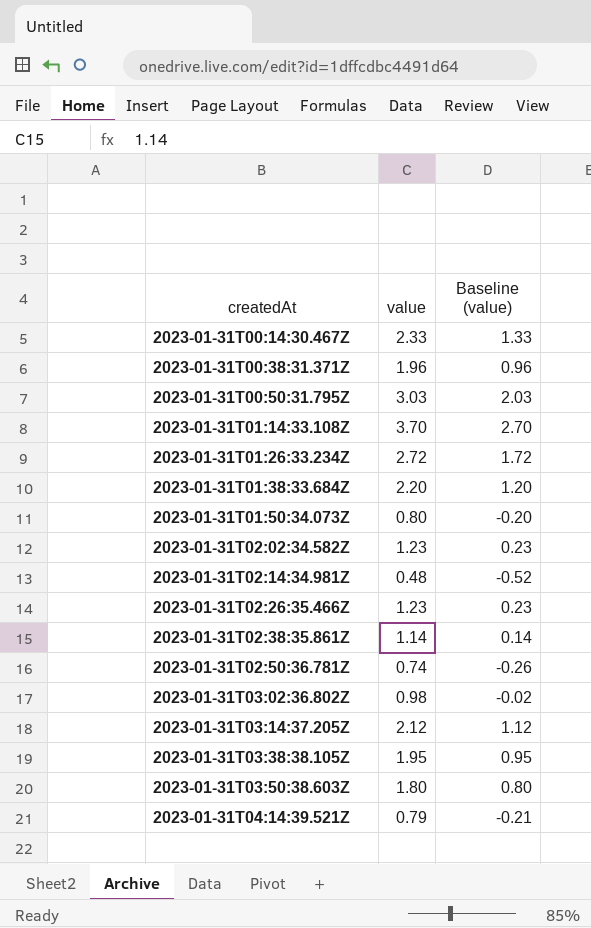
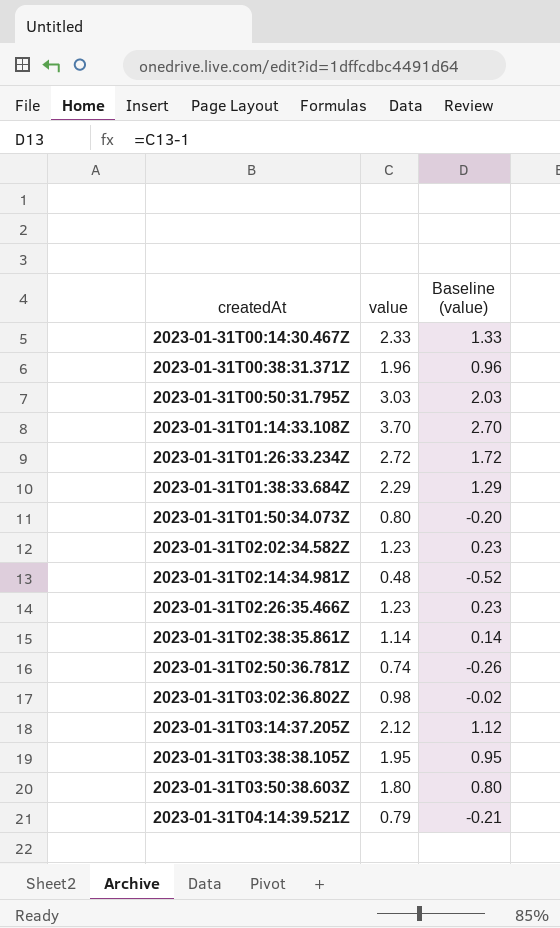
2023-01-31T01:38:33.684Z | value: 2.20 -> 2.29
2023-01-31T01:38:33.684Z | Baseline (value): 1.20 -> 1.29

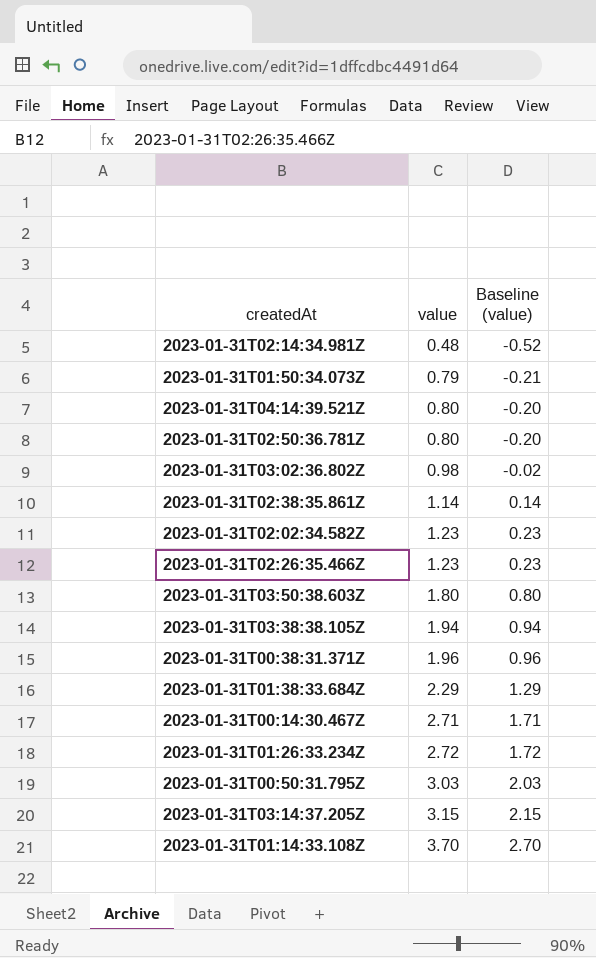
row order: createdAt ascending -> value ascending
2023-01-31T01:50:34.073Z | value: 0.80 -> 0.79
2023-01-31T01:50:34.073Z | Baseline (value): -0.20 -> -0.21
2023-01-31T04:14:39.521Z | value: 0.79 -> 0.80
2023-01-31T04:14:39.521Z | Baseline (value): -0.21 -> -0.20
2023-01-31T02:50:36.781Z | value: 0.74 -> 0.80
2023-01-31T02:50:36.781Z | Baseline (value): -0.26 -> -0.20
2023-01-31T03:38:38.105Z | value: 1.95 -> 1.94
2023-01-31T03:38:38.105Z | Baseline (value): 0.95 -> 0.94
2023-01-31T00:14:30.467Z | value: 2.33 -> 2.71
2023-01-31T00:14:30.467Z | Baseline (value): 1.33 -> 1.71
2023-01-31T03:14:37.205Z | value: 2.12 -> 3.15
2023-01-31T03:14:37.205Z | Baseline (value): 1.12 -> 2.15

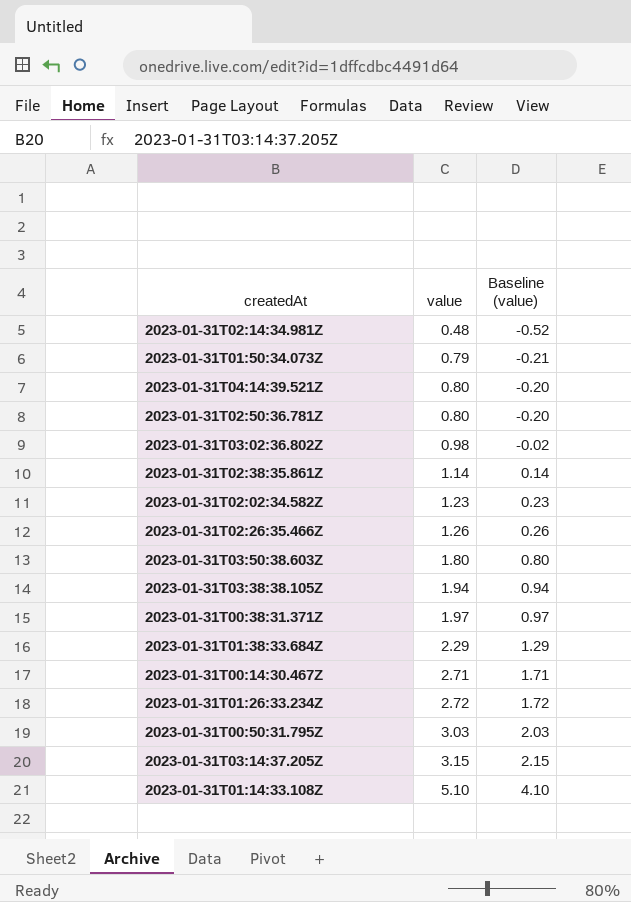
2023-01-31T02:26:35.466Z | value: 1.23 -> 1.26
2023-01-31T02:26:35.466Z | Baseline (value): 0.23 -> 0.26
2023-01-31T00:38:31.371Z | value: 1.96 -> 1.97
2023-01-31T00:38:31.371Z | Baseline (value): 0.96 -> 0.97
2023-01-31T01:14:33.108Z | value: 3.70 -> 5.10
2023-01-31T01:14:33.108Z | Baseline (value): 2.70 -> 4.10

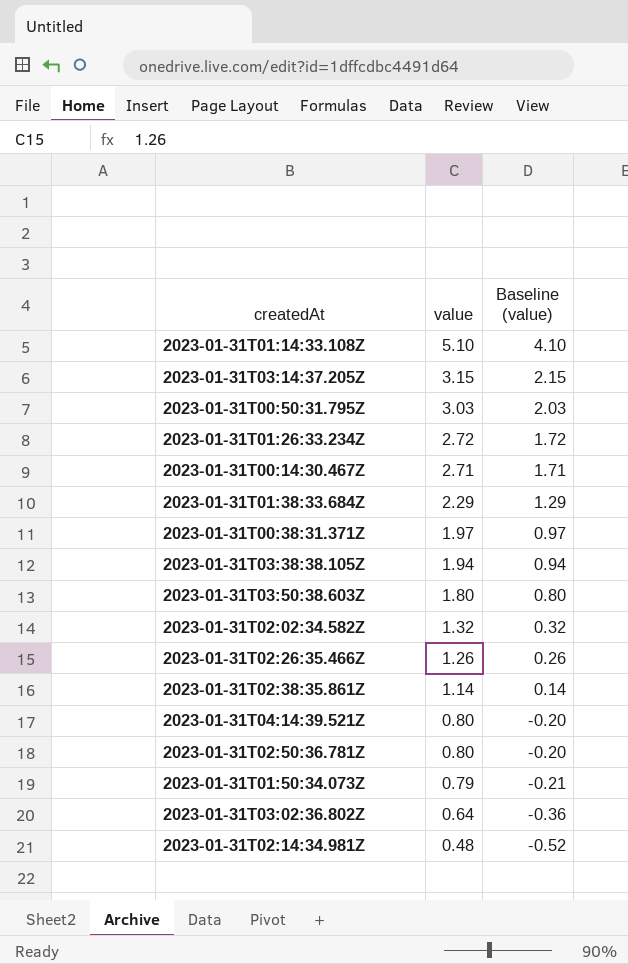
row order: value ascending -> value descending
2023-01-31T02:02:34.582Z | value: 1.23 -> 1.32
2023-01-31T02:02:34.582Z | Baseline (value): 0.23 -> 0.32
2023-01-31T03:02:36.802Z | value: 0.98 -> 0.64
2023-01-31T03:02:36.802Z | Baseline (value): -0.02 -> -0.36

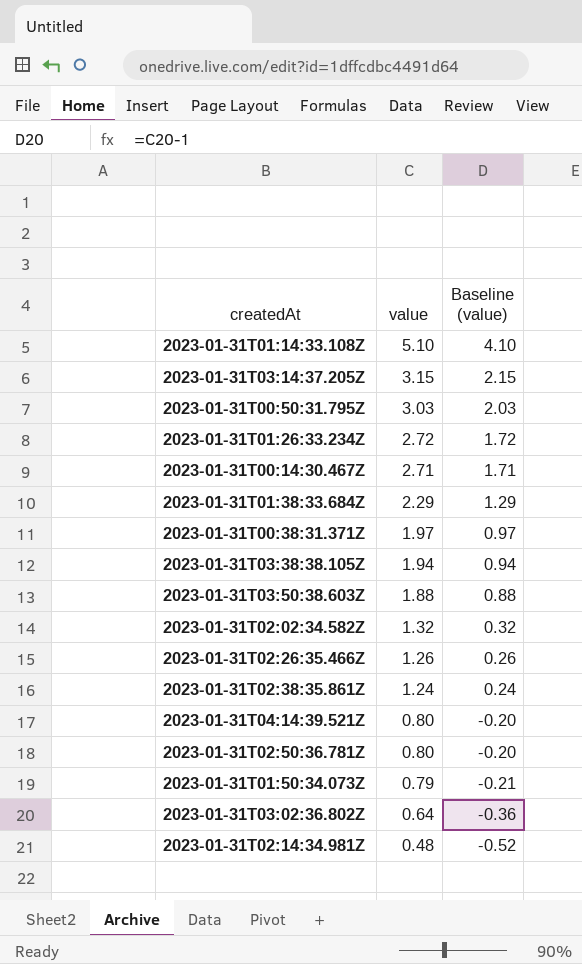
2023-01-31T03:50:38.603Z | value: 1.80 -> 1.88
2023-01-31T03:50:38.603Z | Baseline (value): 0.80 -> 0.88
2023-01-31T02:38:35.861Z | value: 1.14 -> 1.24
2023-01-31T02:38:35.861Z | Baseline (value): 0.14 -> 0.24

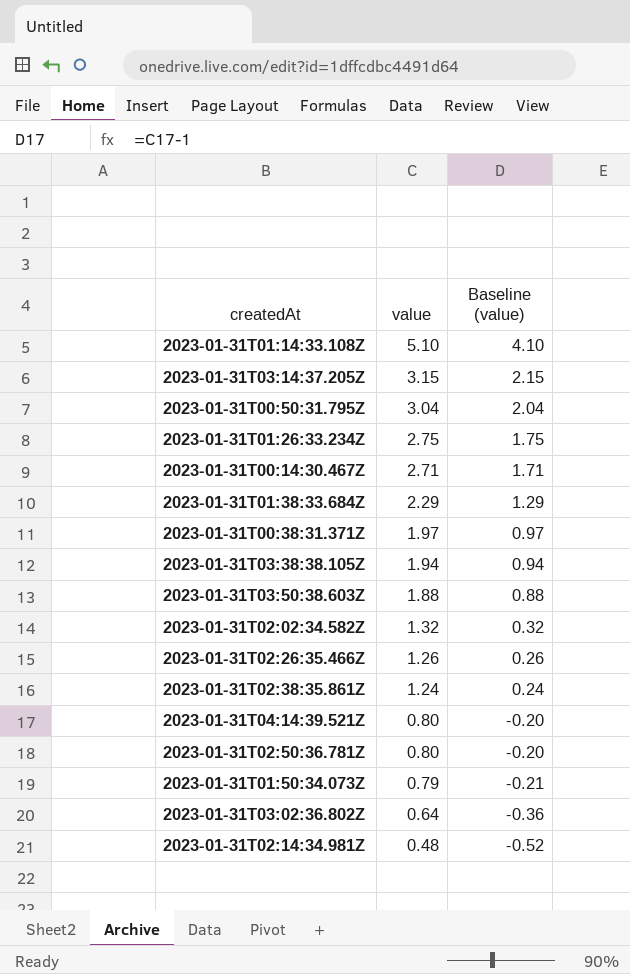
2023-01-31T00:50:31.795Z | value: 3.03 -> 3.04
2023-01-31T00:50:31.795Z | Baseline (value): 2.03 -> 2.04
2023-01-31T01:26:33.234Z | value: 2.72 -> 2.75
2023-01-31T01:26:33.234Z | Baseline (value): 1.72 -> 1.75

